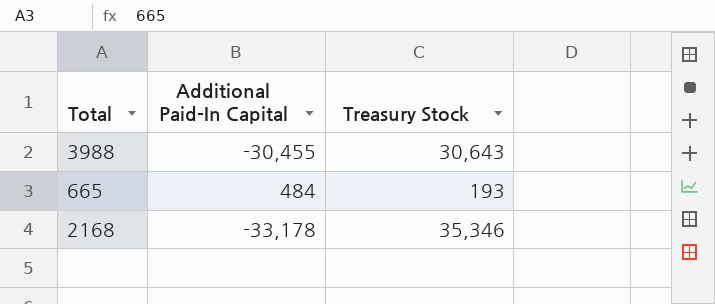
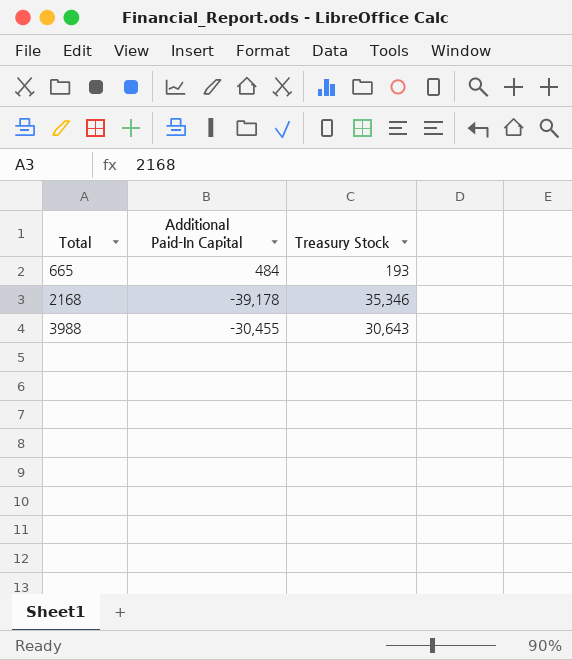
row order: none -> Total ascending
2168 | Additional Paid-In Capital: -33,178 -> -39,178

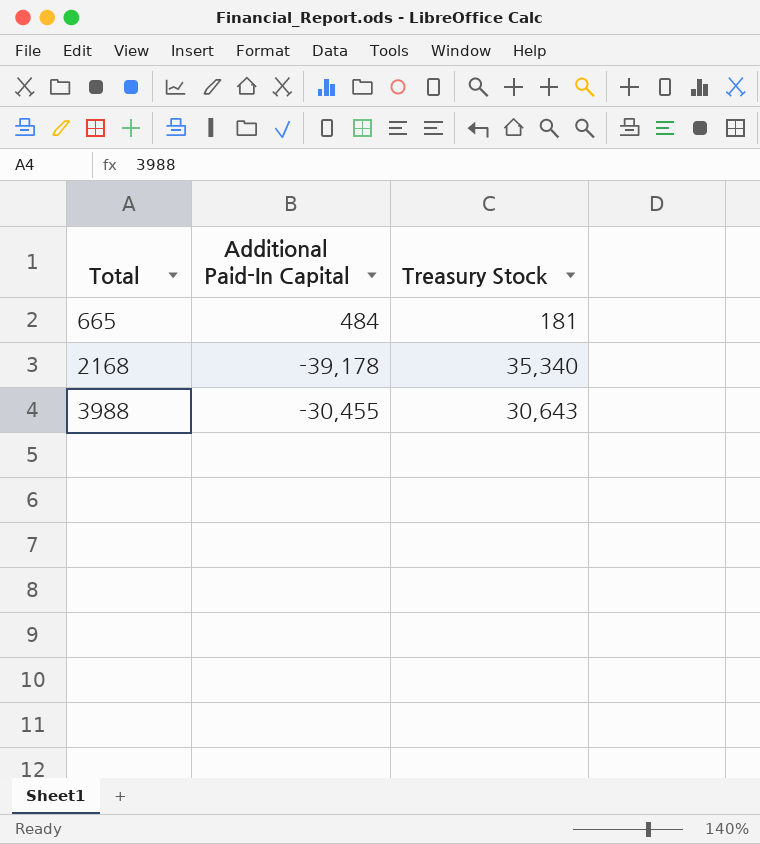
665 | Treasury Stock: 193 -> 181
2168 | Treasury Stock: 35,346 -> 35,340

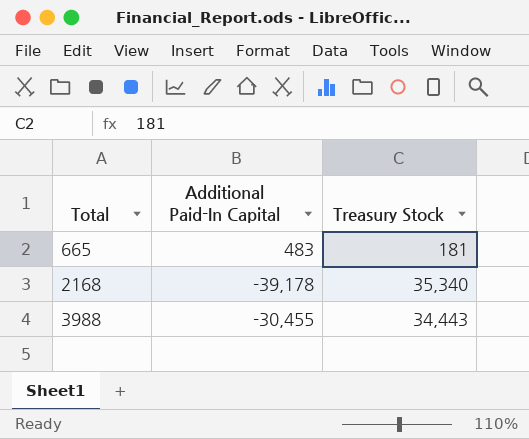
665 | Additional Paid-In Capital: 484 -> 483
3988 | Treasury Stock: 30,643 -> 34,443

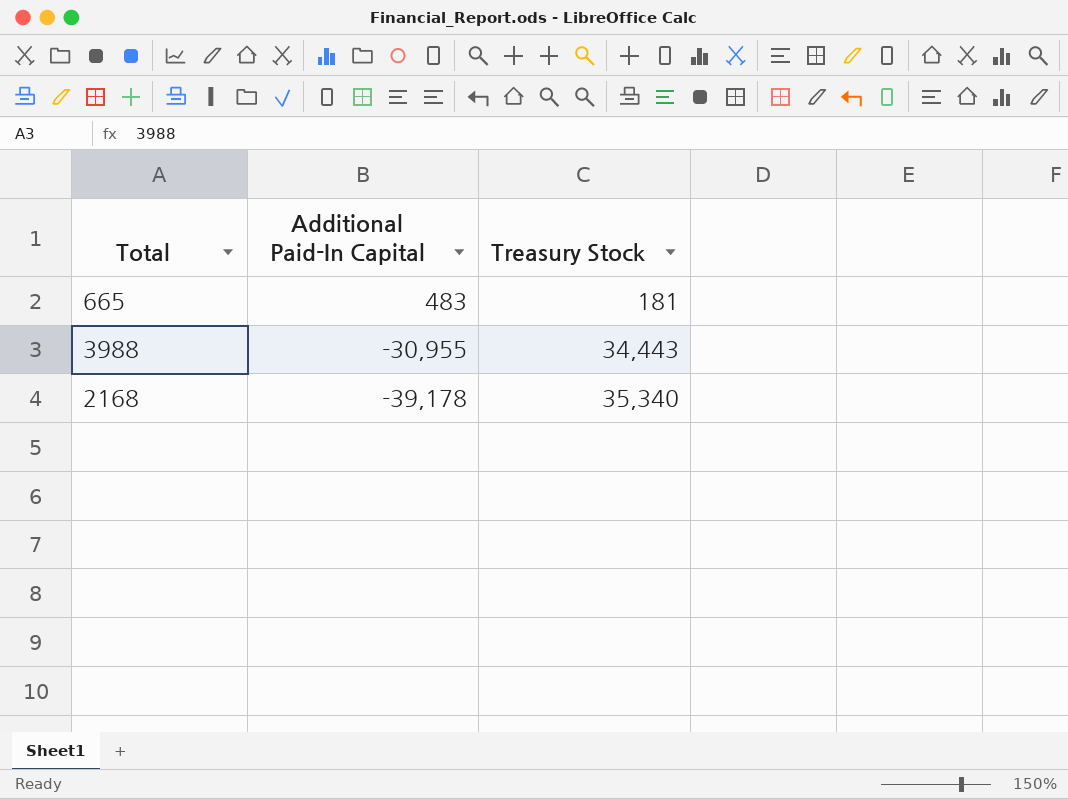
row order: Total ascending -> Additional Paid-In Capital descending
3988 | Additional Paid-In Capital: -30,455 -> -30,955

